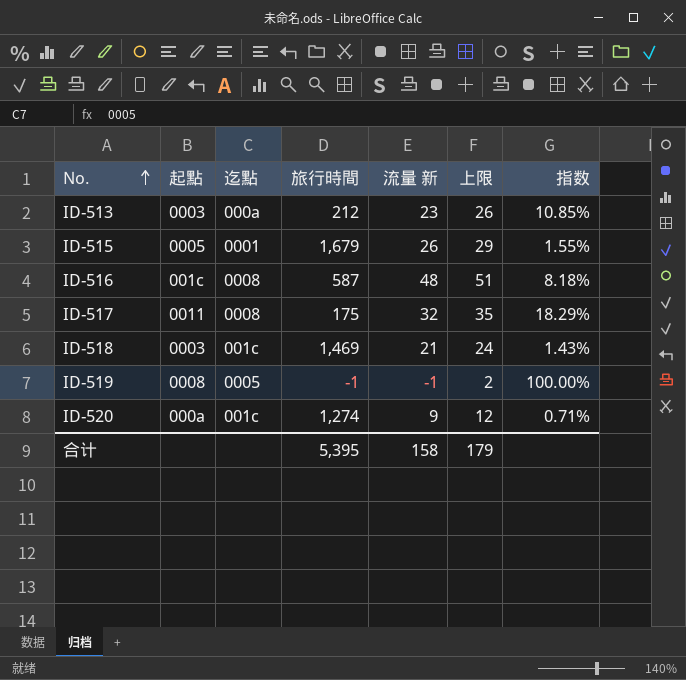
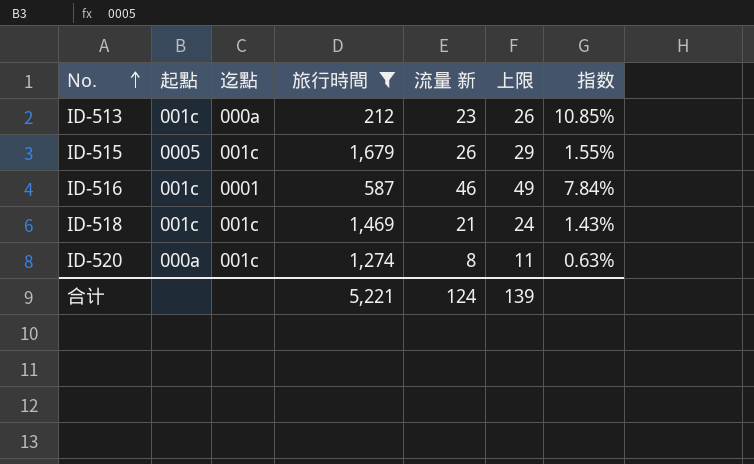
filter: none -> 旅行時間 >= 212
ID-513 | 起點: 0003 -> 001c
ID-515 | 迄點: 0001 -> 001c
ID-516 | 迄點: 0008 -> 0001
ID-516 | 流量 新: 48 -> 46
ID-516 | 上限: 51 -> 49
ID-516 | 指数: 8.18% -> 7.84%
ID-518 | 起點: 0003 -> 001c
ID-520 | 流量 新: 9 -> 8
ID-520 | 上限: 12 -> 11
ID-520 | 指数: 0.71% -> 0.63%
合计 | 旅行時間: 5,395 -> 5,221
合计 | 流量 新: 158 -> 124
合计 | 上限: 179 -> 139

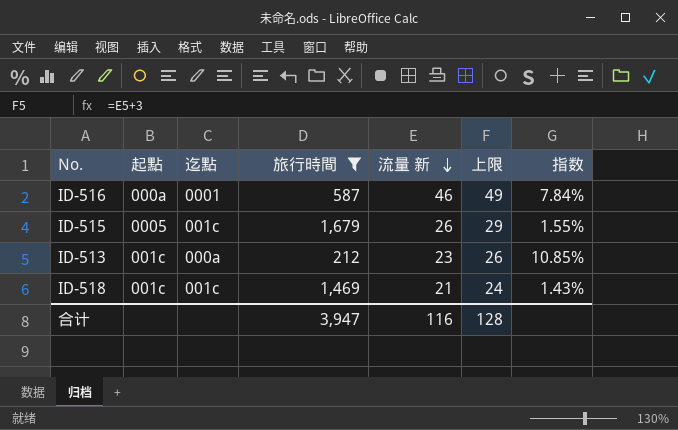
row order: No. ascending -> 流量 新 descending
row ID-520: 000a | 001c | 1,274 | 8 | 11 | 0.63% -> none
ID-516 | 起點: 001c -> 000a
合计 | 旅行時間: 5,221 -> 3,947
合计 | 流量 新: 124 -> 116
合计 | 上限: 139 -> 128

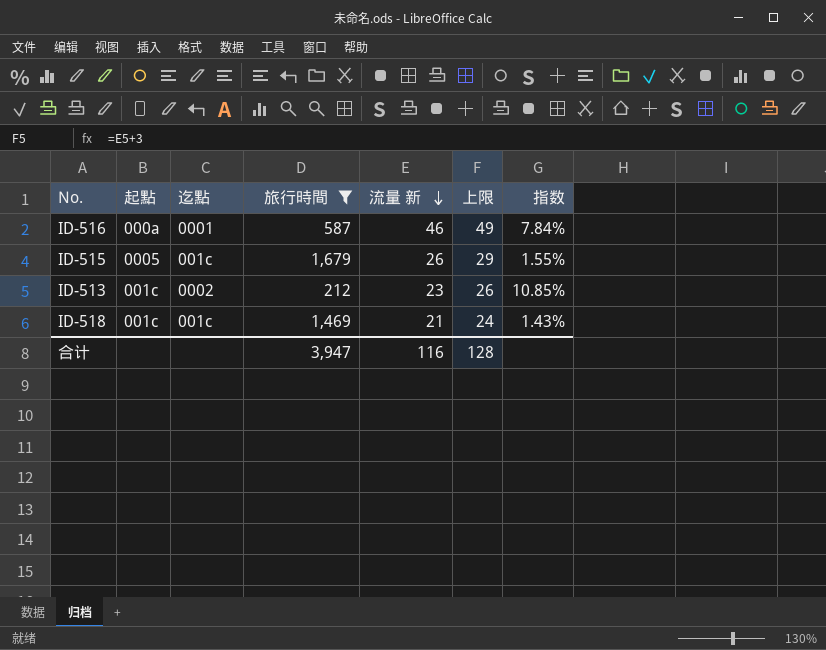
ID-513 | 迄點: 000a -> 0002

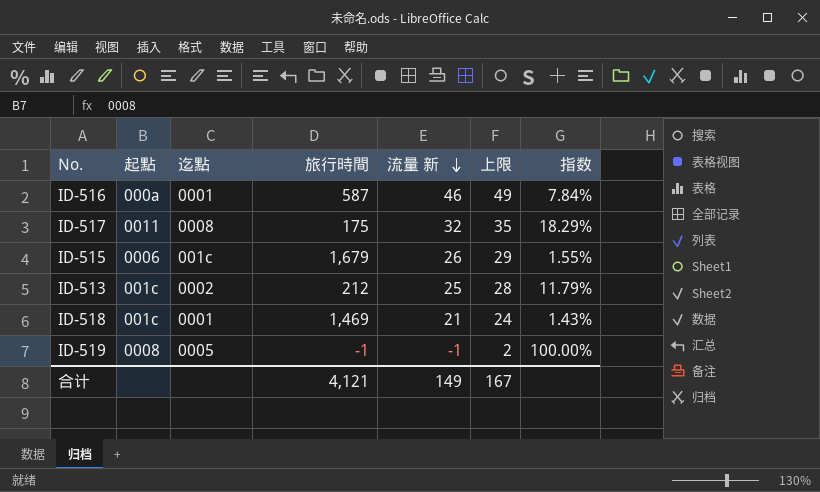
filter: 旅行時間 >= 212 -> none
ID-515 | 起點: 0005 -> 0006
ID-513 | 流量 新: 23 -> 25
ID-513 | 上限: 26 -> 28
ID-513 | 指数: 10.85% -> 11.79%
ID-518 | 迄點: 001c -> 0001
合计 | 旅行時間: 3,947 -> 4,121
合计 | 流量 新: 116 -> 149
合计 | 上限: 128 -> 167

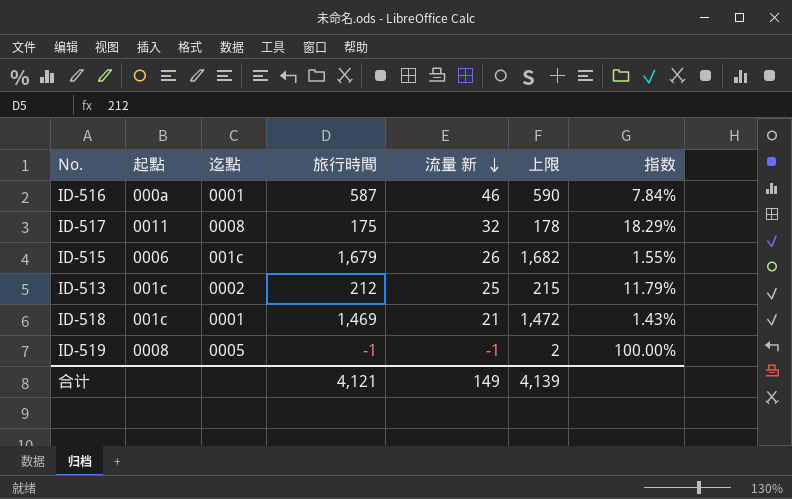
column 上限 | formula: [流量 新] + 3 -> [旅行時間] + 3
合计 | 上限: 167 -> 4,139

